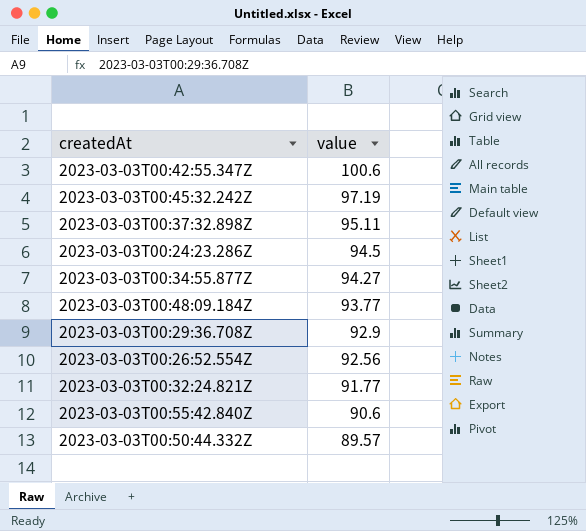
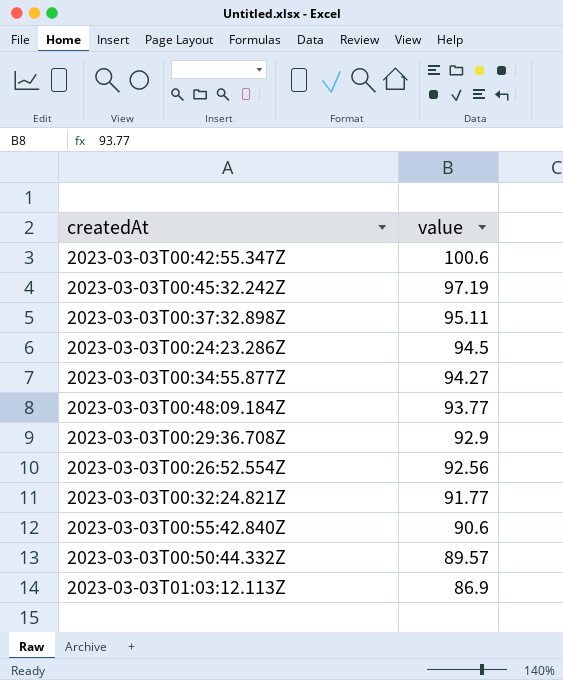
row 2023-03-03T01:03:12.113Z: none -> 86.9

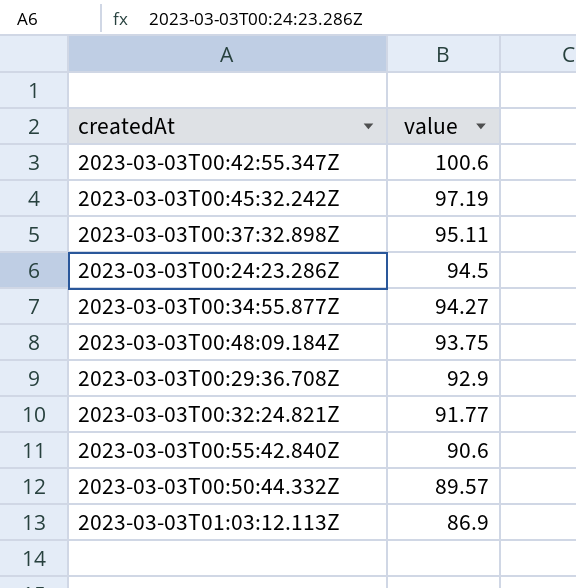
row 2023-03-03T00:26:52.554Z: 92.56 -> none
2023-03-03T00:48:09.184Z | value: 93.77 -> 93.75

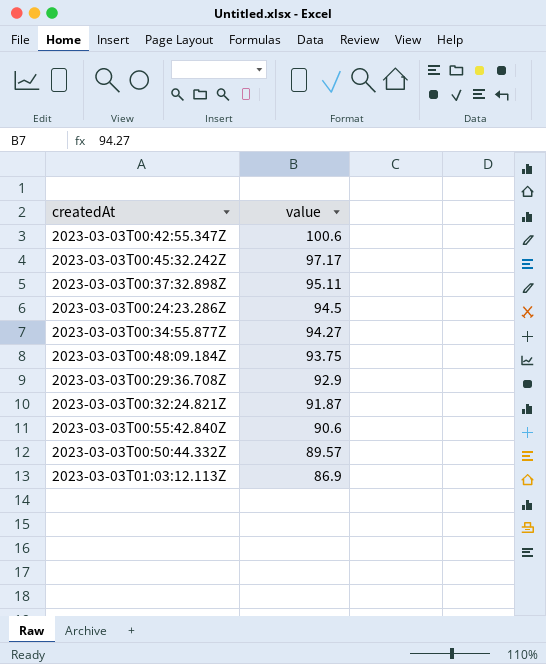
2023-03-03T00:45:32.242Z | value: 97.19 -> 97.17
2023-03-03T00:32:24.821Z | value: 91.77 -> 91.87

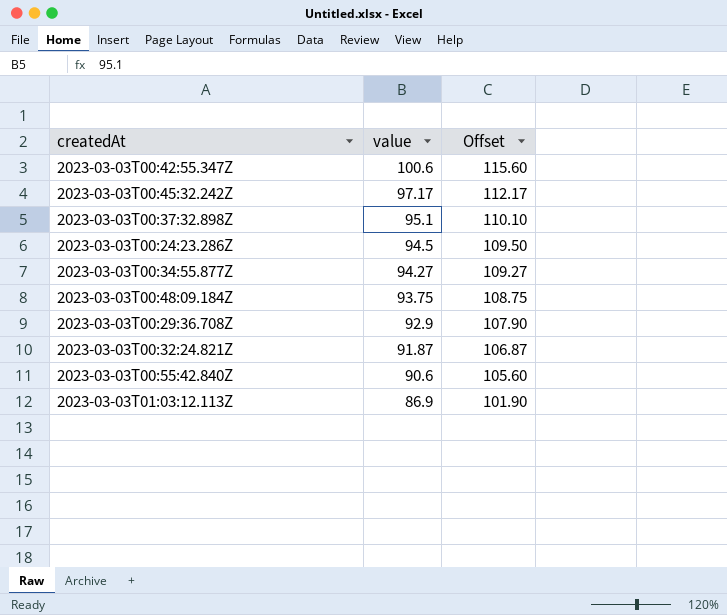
column Offset | formula: none -> [value] + 15
row 2023-03-03T00:50:44.332Z: 89.57 -> none
2023-03-03T00:37:32.898Z | value: 95.11 -> 95.1

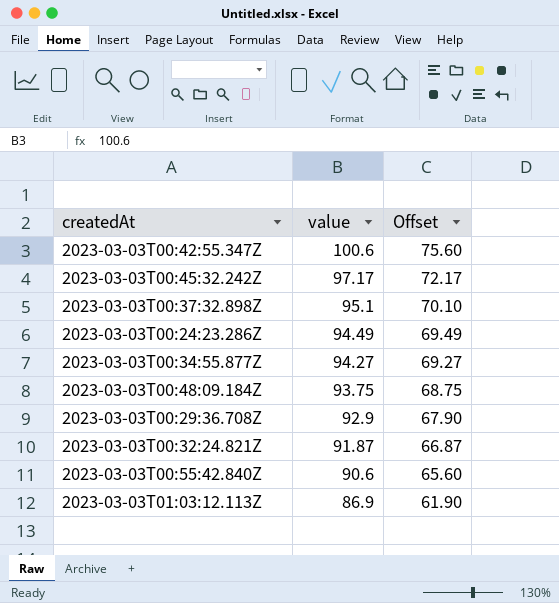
column Offset | formula: [value] + 15 -> [value] - 25
2023-03-03T00:24:23.286Z | value: 94.5 -> 94.49

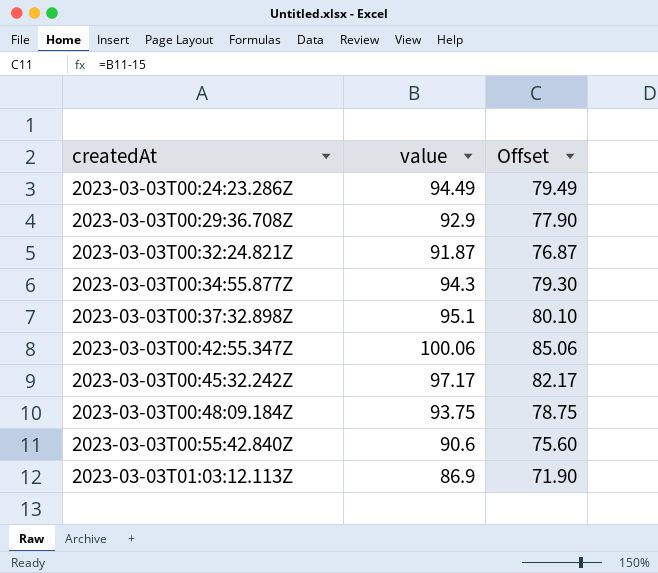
row order: value descending -> createdAt ascending
column Offset | formula: [value] - 25 -> [value] - 15
2023-03-03T00:34:55.877Z | value: 94.27 -> 94.3
2023-03-03T00:42:55.347Z | value: 100.6 -> 100.06

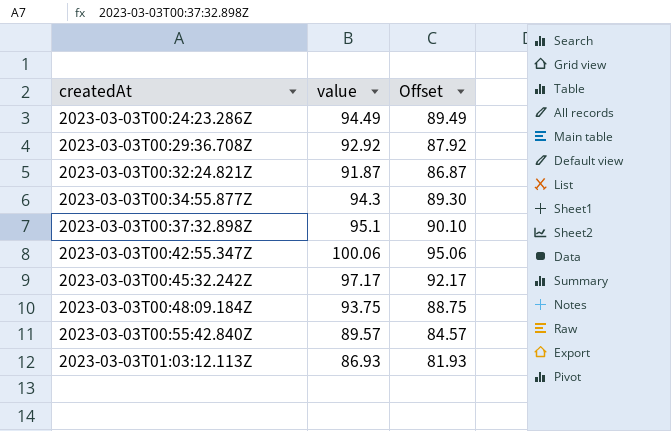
column Offset | formula: [value] - 15 -> [value] - 5
2023-03-03T00:29:36.708Z | value: 92.9 -> 92.92
2023-03-03T00:55:42.840Z | value: 90.6 -> 89.57
2023-03-03T01:03:12.113Z | value: 86.9 -> 86.93

